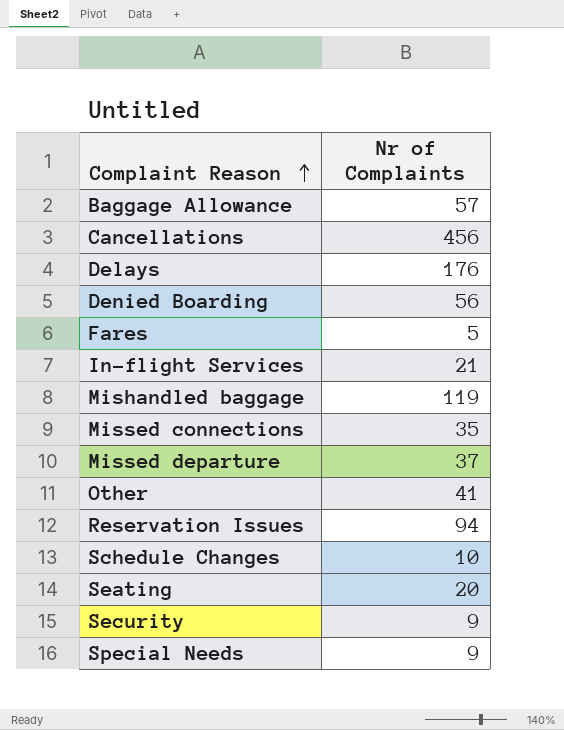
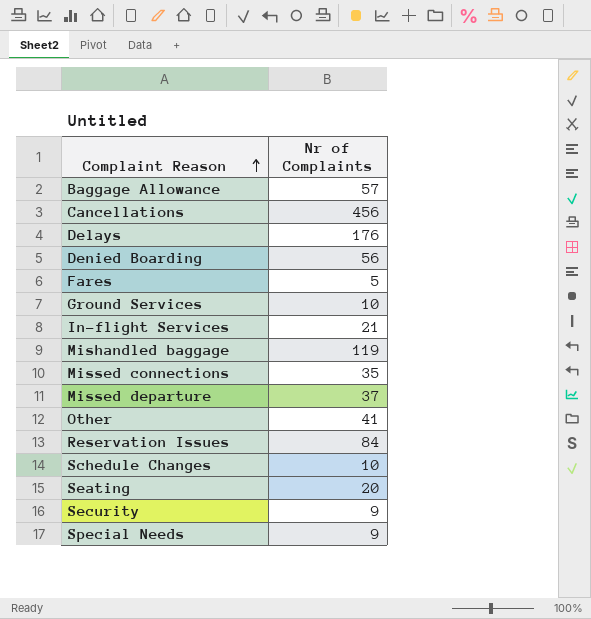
row Ground Services: none -> 10
Reservation Issues | Nr of Complaints: 94 -> 84

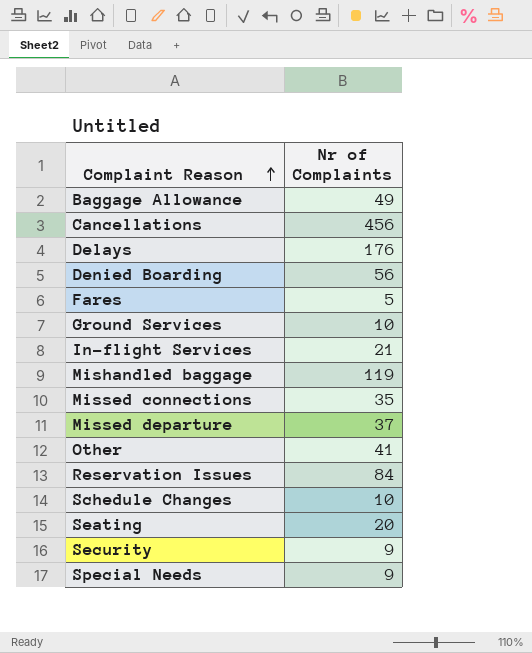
Baggage Allowance | Nr of Complaints: 57 -> 49

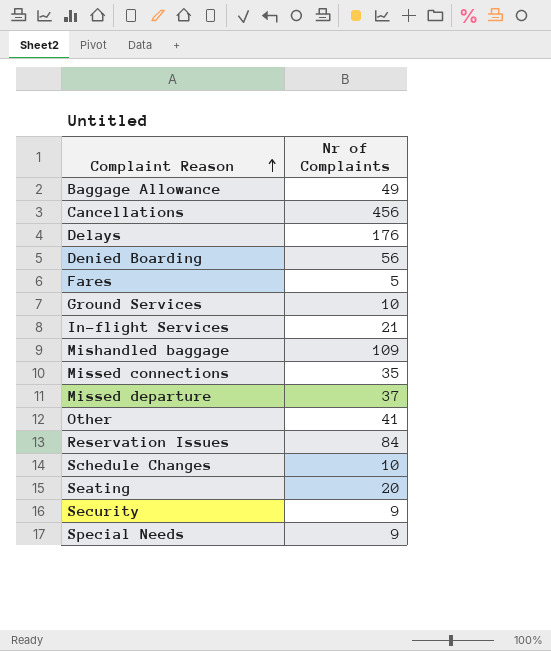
Mishandled baggage | Nr of Complaints: 119 -> 109

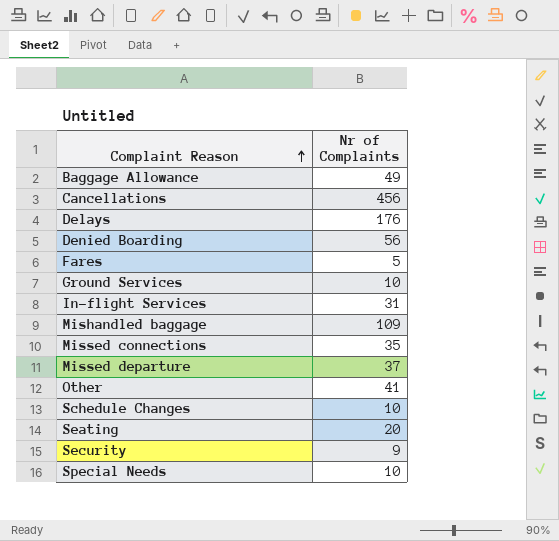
row Reservation Issues: 84 -> none
In-flight Services | Nr of Complaints: 21 -> 31
Special Needs | Nr of Complaints: 9 -> 10

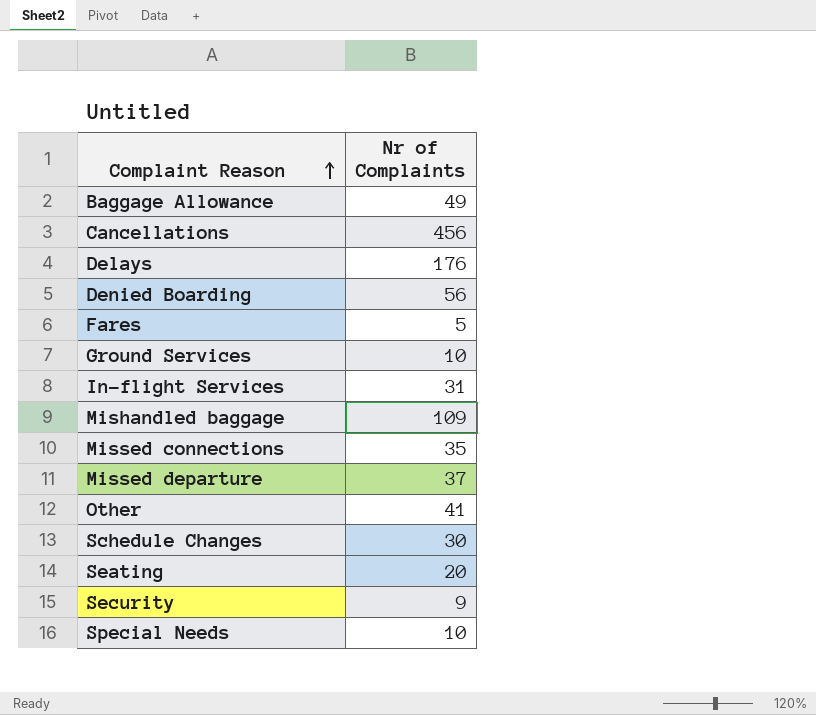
Schedule Changes | Nr of Complaints: 10 -> 30

